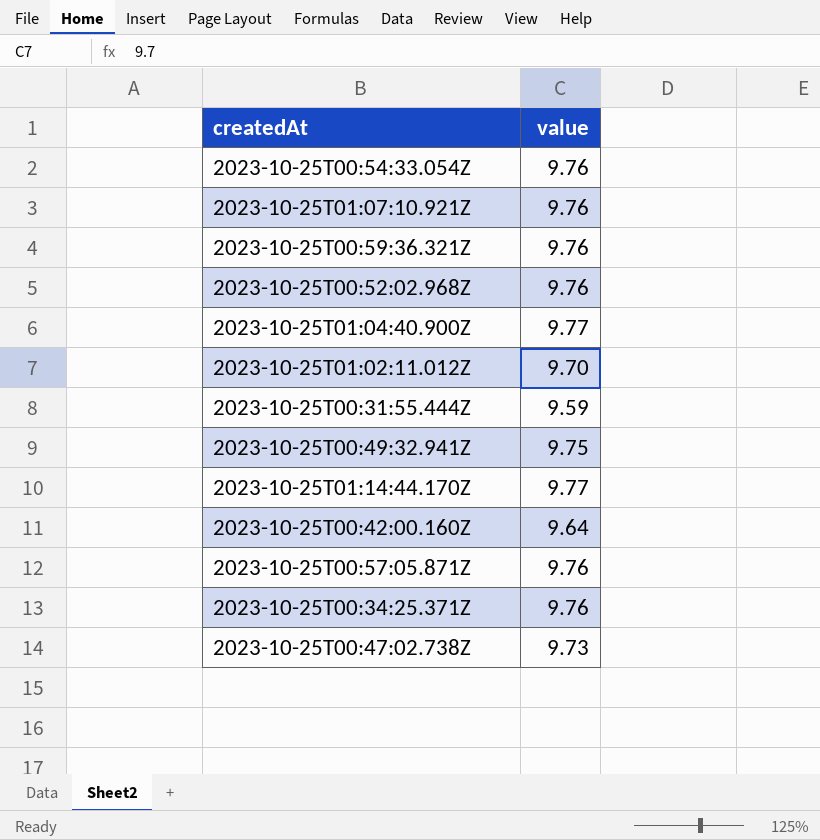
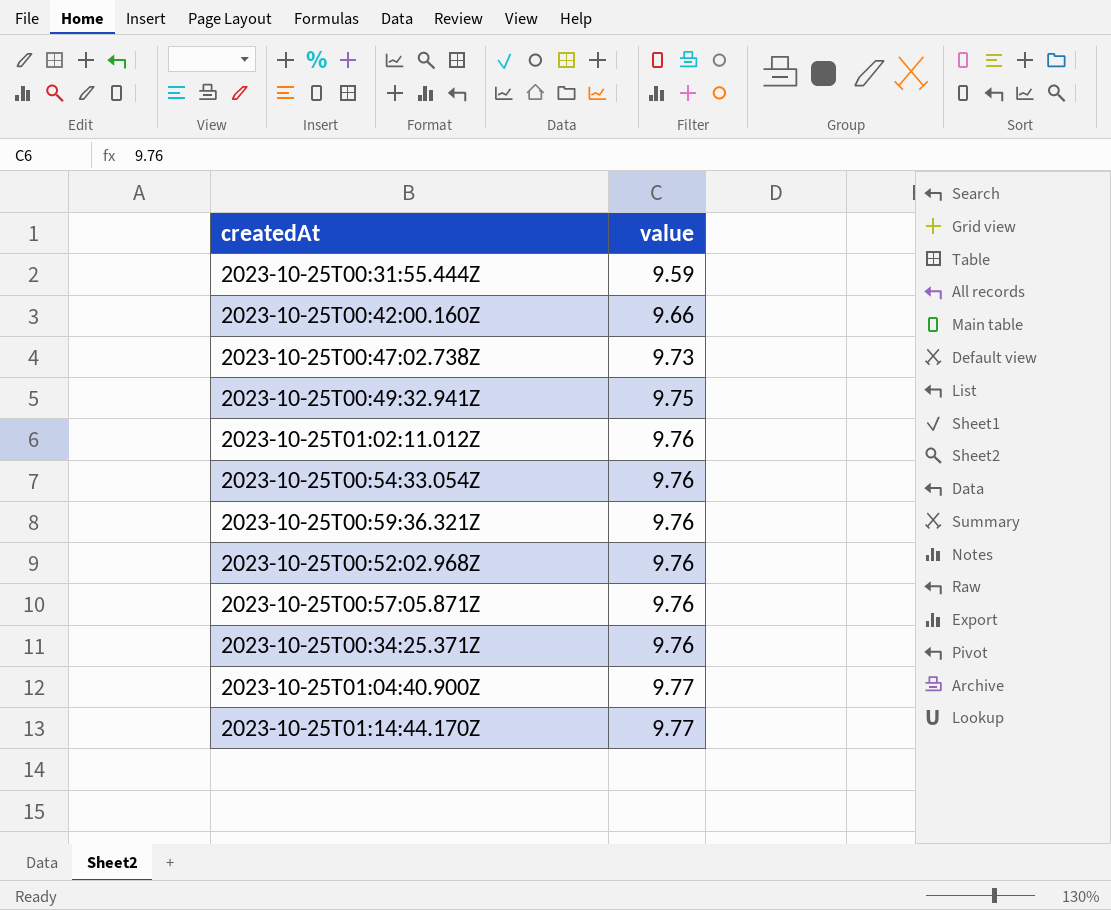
row order: none -> value ascending
row 2023-10-25T01:07:10.921Z: 9.76 -> none
2023-10-25T00:42:00.160Z | value: 9.64 -> 9.66
2023-10-25T01:02:11.012Z | value: 9.70 -> 9.76

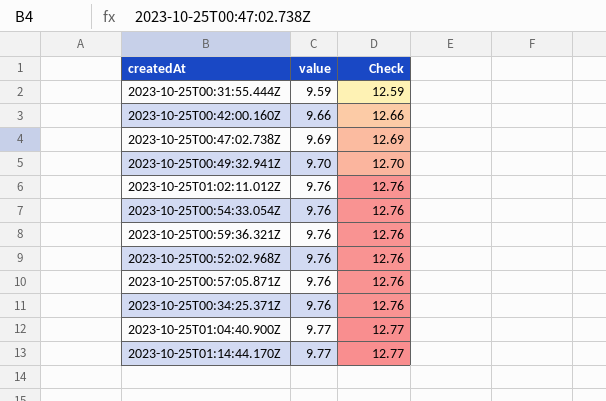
column Check | formula: none -> [value] + 3
2023-10-25T00:47:02.738Z | value: 9.73 -> 9.69
2023-10-25T00:49:32.941Z | value: 9.75 -> 9.70

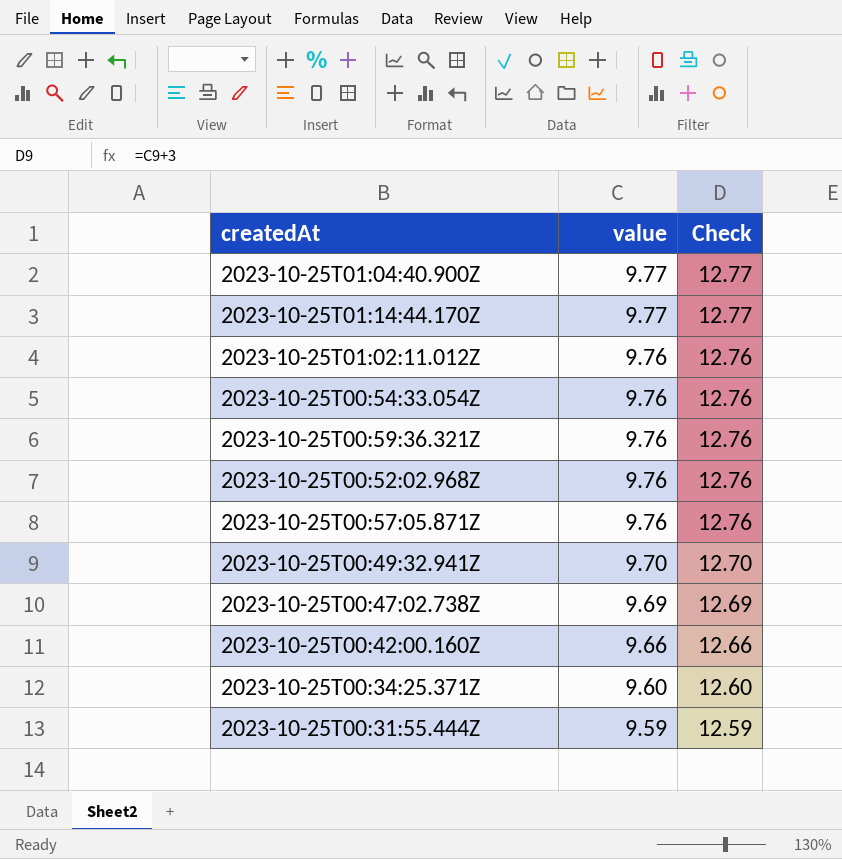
row order: value ascending -> value descending
2023-10-25T00:34:25.371Z | value: 9.76 -> 9.60
2023-10-25T00:34:25.371Z | Check: 12.76 -> 12.60

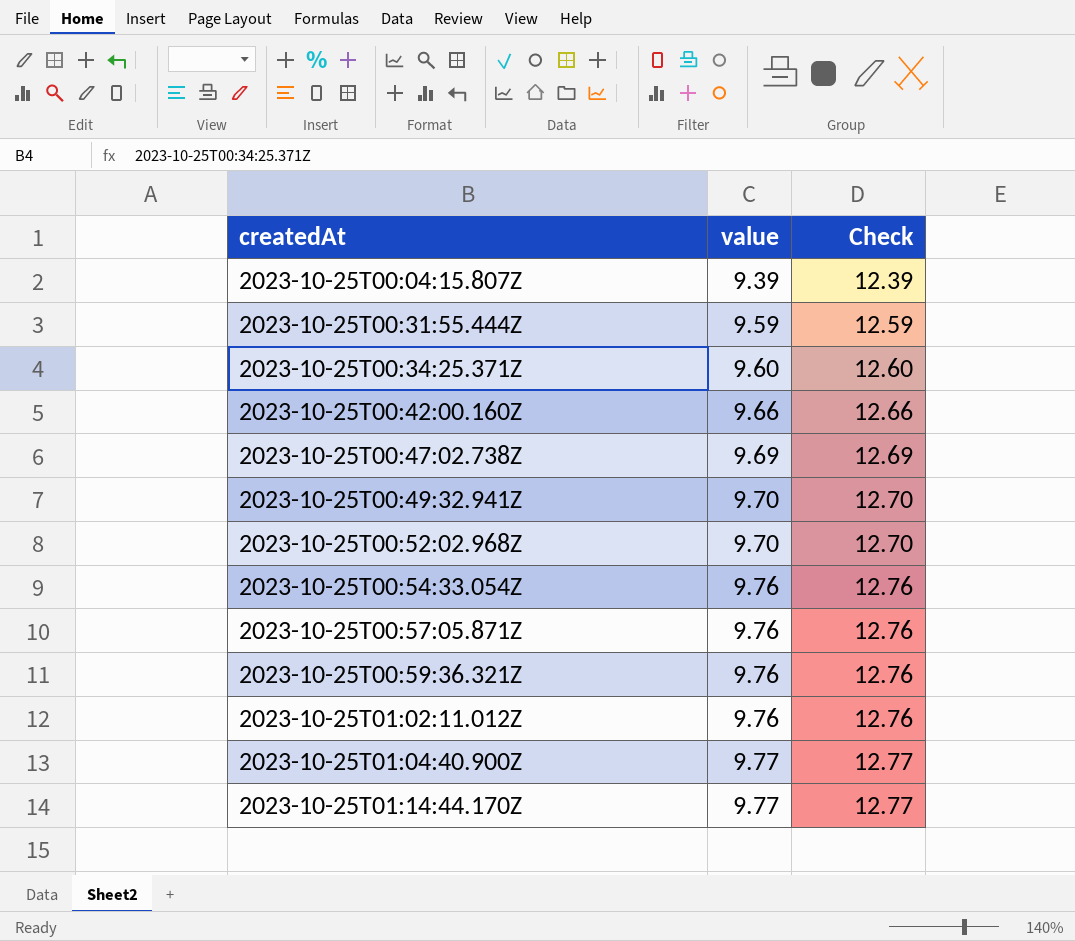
row order: value descending -> createdAt ascending
row 2023-10-25T00:04:15.807Z: none -> 9.39 | 12.39
2023-10-25T00:52:02.968Z | value: 9.76 -> 9.70
2023-10-25T00:52:02.968Z | Check: 12.76 -> 12.70

